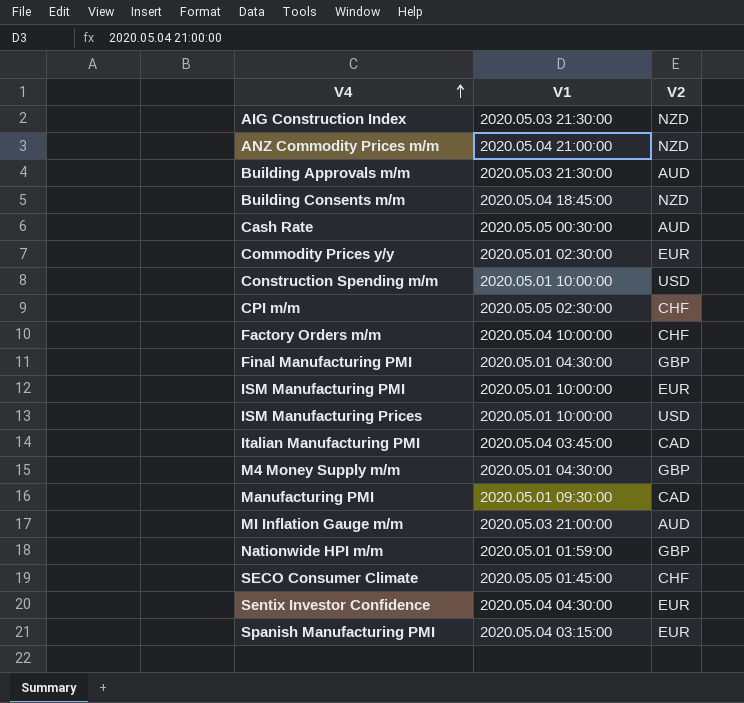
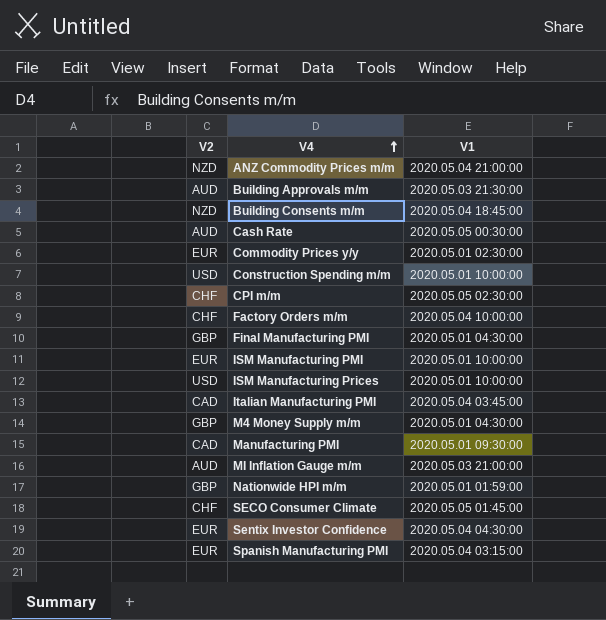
column V2 | position: 3 -> 1
row AIG Construction Index: 2020.05.03 21:30:00 | NZD -> none

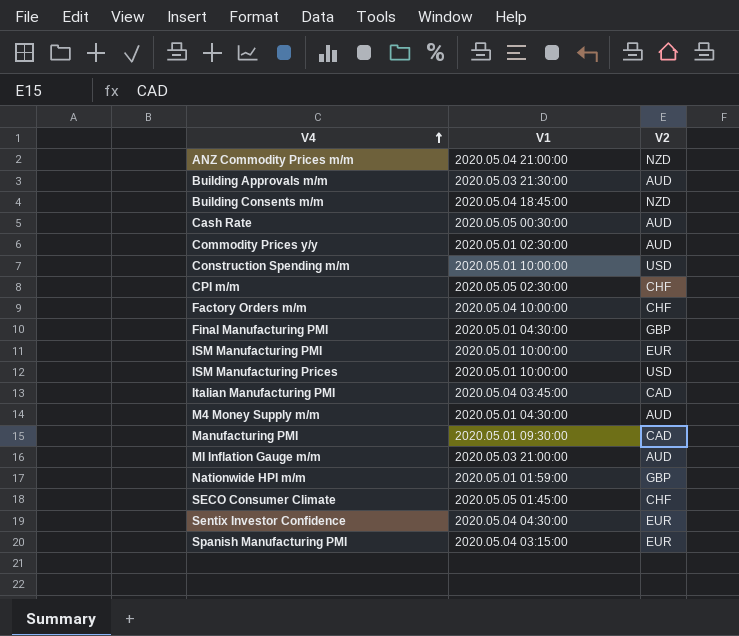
column V2 | position: 1 -> 3
Commodity Prices y/y | V2: EUR -> AUD
M4 Money Supply m/m | V2: GBP -> AUD

